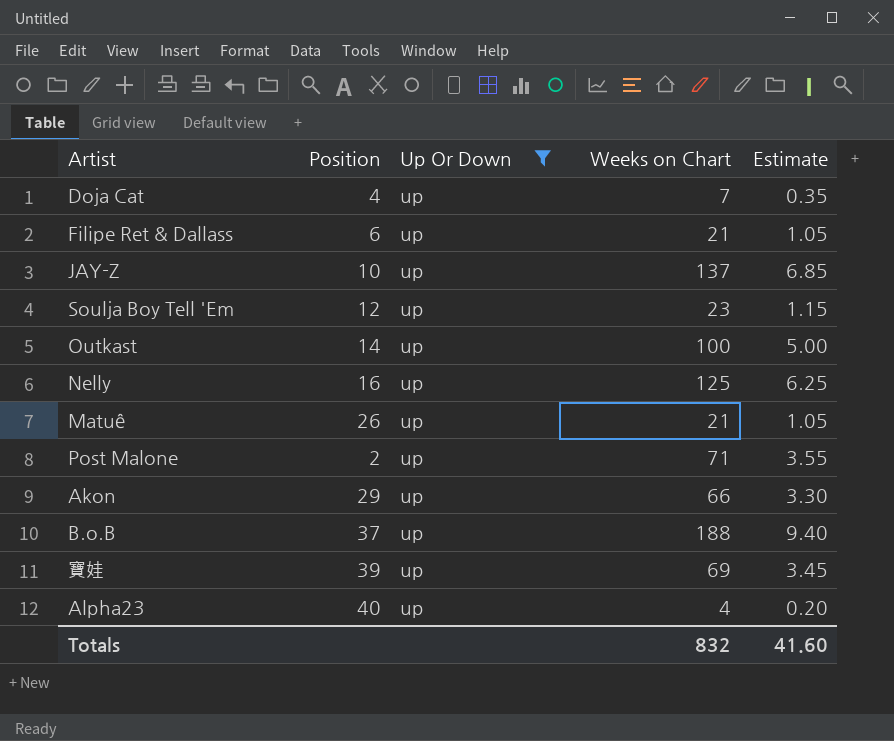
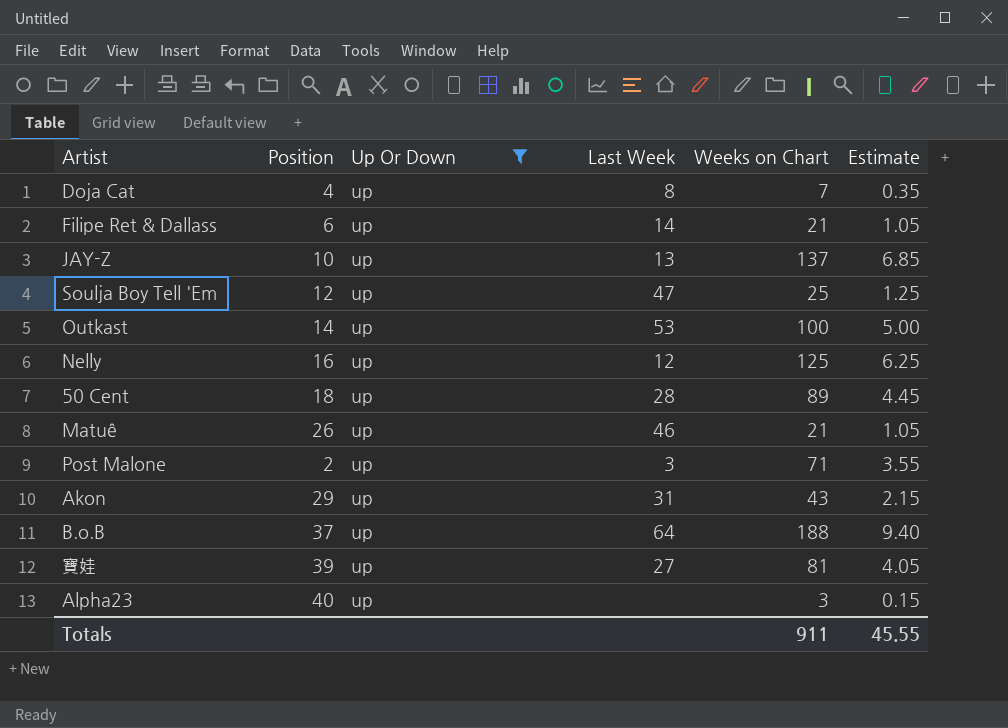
column Last Week | position: none -> 4
Soulja Boy Tell 'Em | Weeks on Chart: 23 -> 25
Soulja Boy Tell 'Em | Estimate: 1.15 -> 1.25
row 50 Cent: none -> 18 | up | 28 | 89 | 4.45
Akon | Weeks on Chart: 66 -> 43
Akon | Estimate: 3.30 -> 2.15
寶娃 | Weeks on Chart: 69 -> 81
寶娃 | Estimate: 3.45 -> 4.05
Alpha23 | Weeks on Chart: 4 -> 3
Alpha23 | Estimate: 0.20 -> 0.15
Totals | Weeks on Chart: 832 -> 911
Totals | Estimate: 41.60 -> 45.55

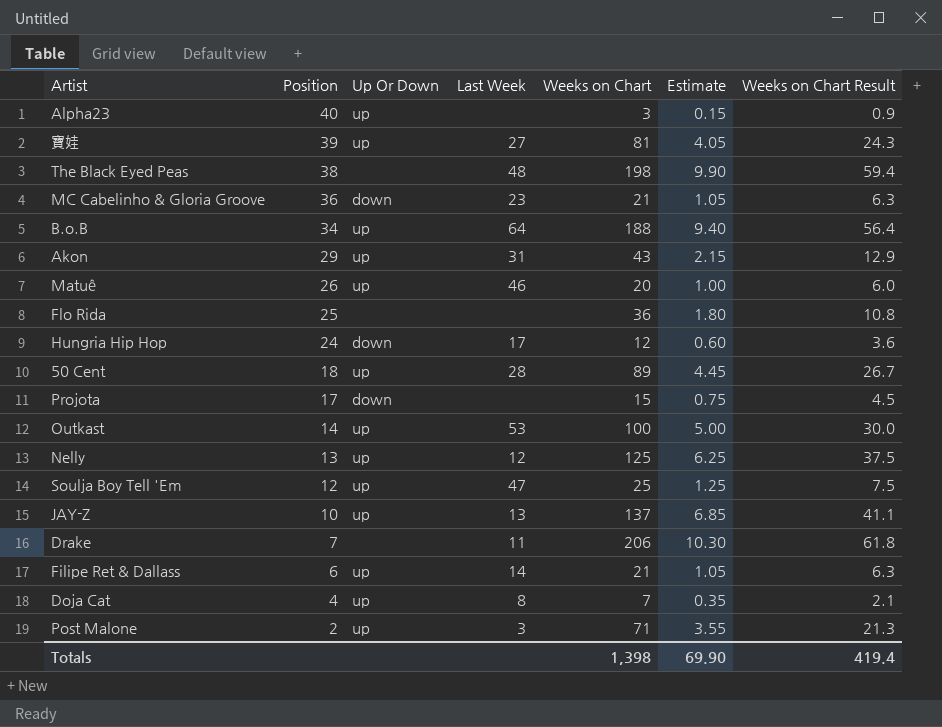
filter: Up Or Down = up -> none
row order: none -> Position descending
column Weeks on Chart Result | formula: none -> [Weeks on Chart] * 0.3
B.o.B | Position: 37 -> 34
Matuê | Weeks on Chart: 21 -> 20
Matuê | Estimate: 1.05 -> 1.00
Nelly | Position: 16 -> 13
Totals | Weeks on Chart: 911 -> 1,398
Totals | Estimate: 45.55 -> 69.90

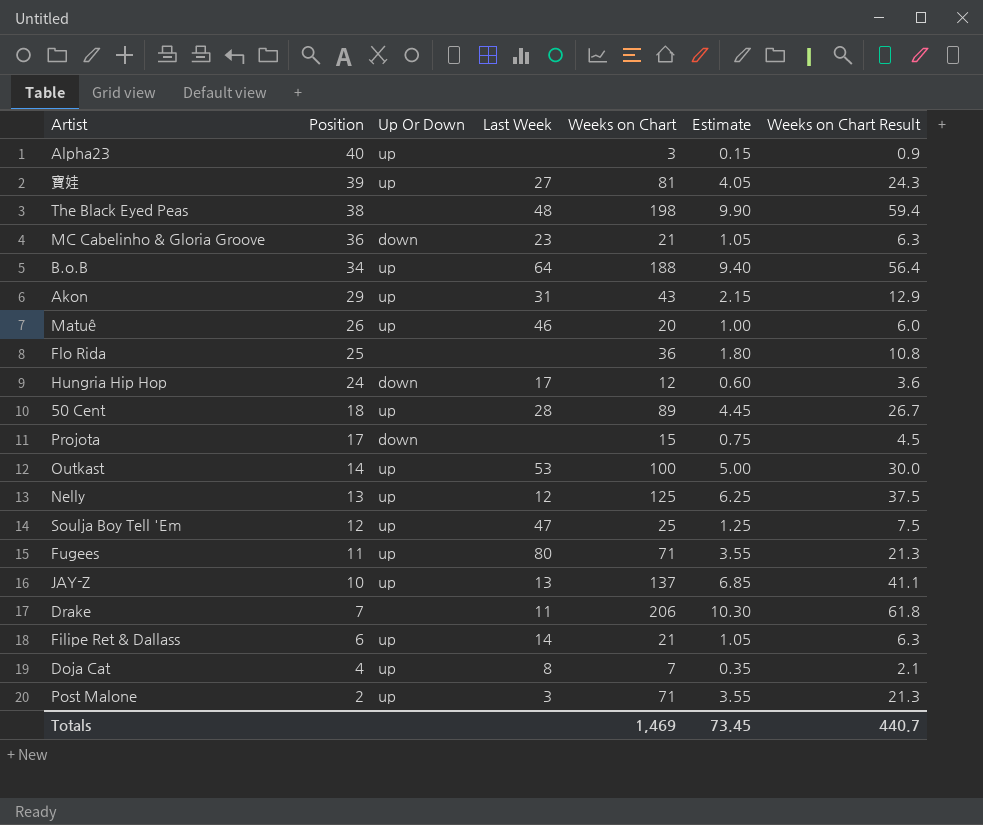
row Fugees: none -> 11 | up | 80 | 71 | 3.55 | 21.3
Totals | Weeks on Chart: 1,398 -> 1,469
Totals | Estimate: 69.90 -> 73.45
Totals | Weeks on Chart Result: 419.4 -> 440.7

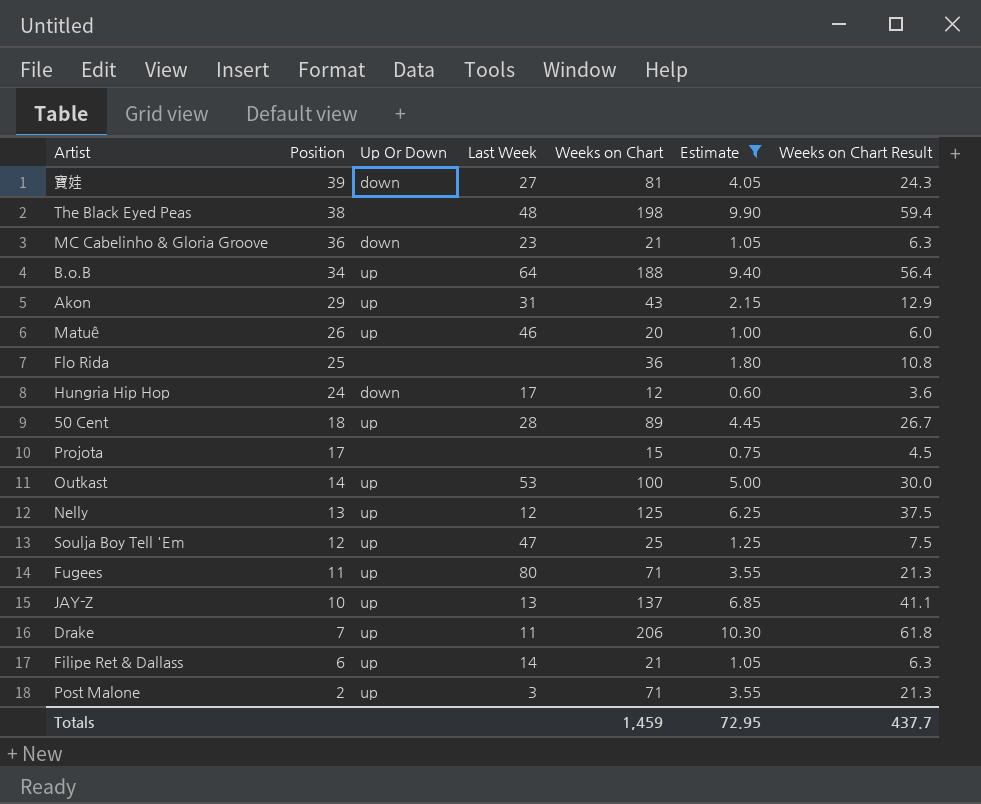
filter: none -> Estimate >= 0.60
寶娃 | Up Or Down: up -> down
Projota | Up Or Down: down -> none
Drake | Up Or Down: none -> up
Totals | Weeks on Chart: 1,469 -> 1,459
Totals | Estimate: 73.45 -> 72.95
Totals | Weeks on Chart Result: 440.7 -> 437.7

